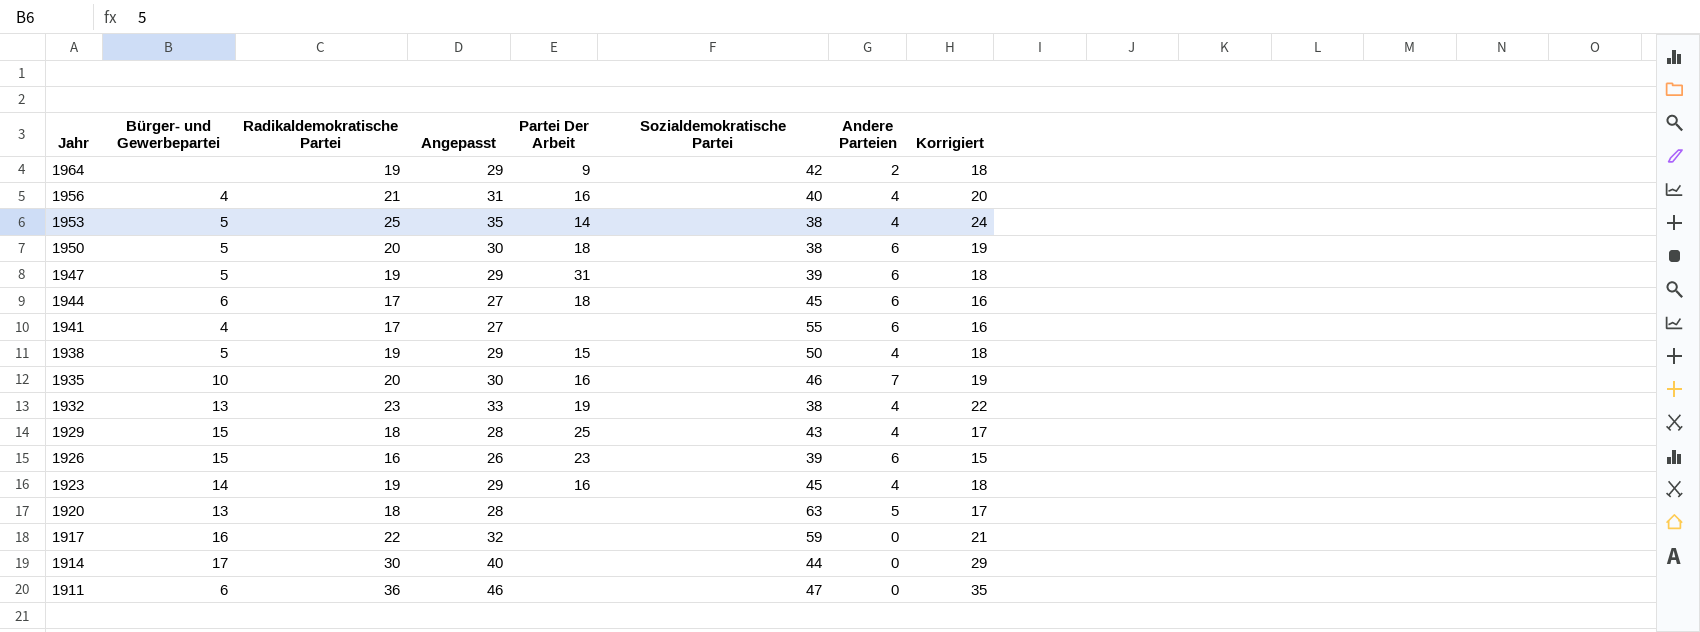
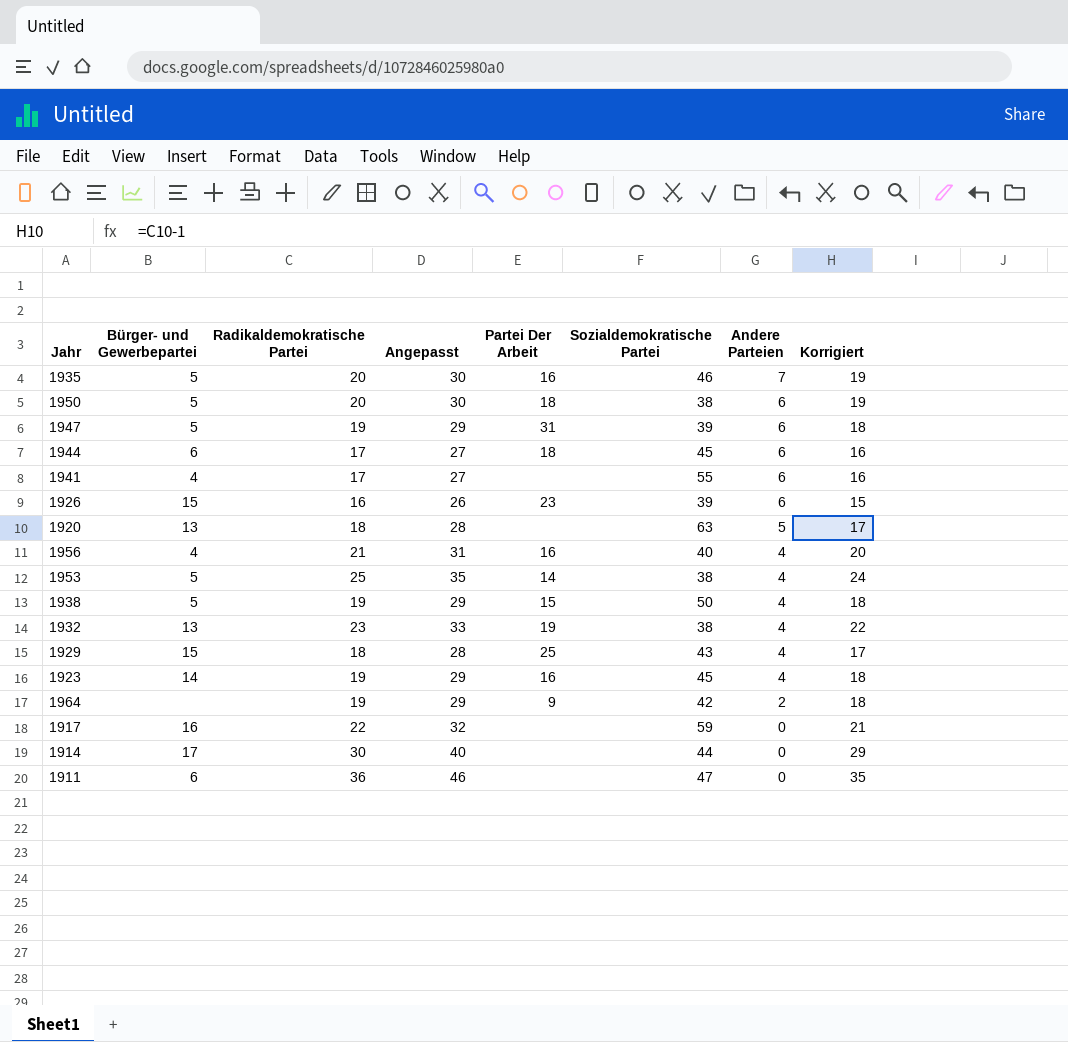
row order: Jahr descending -> Andere Parteien descending
1935 | Bürger- und Gewerbepartei: 10 -> 5

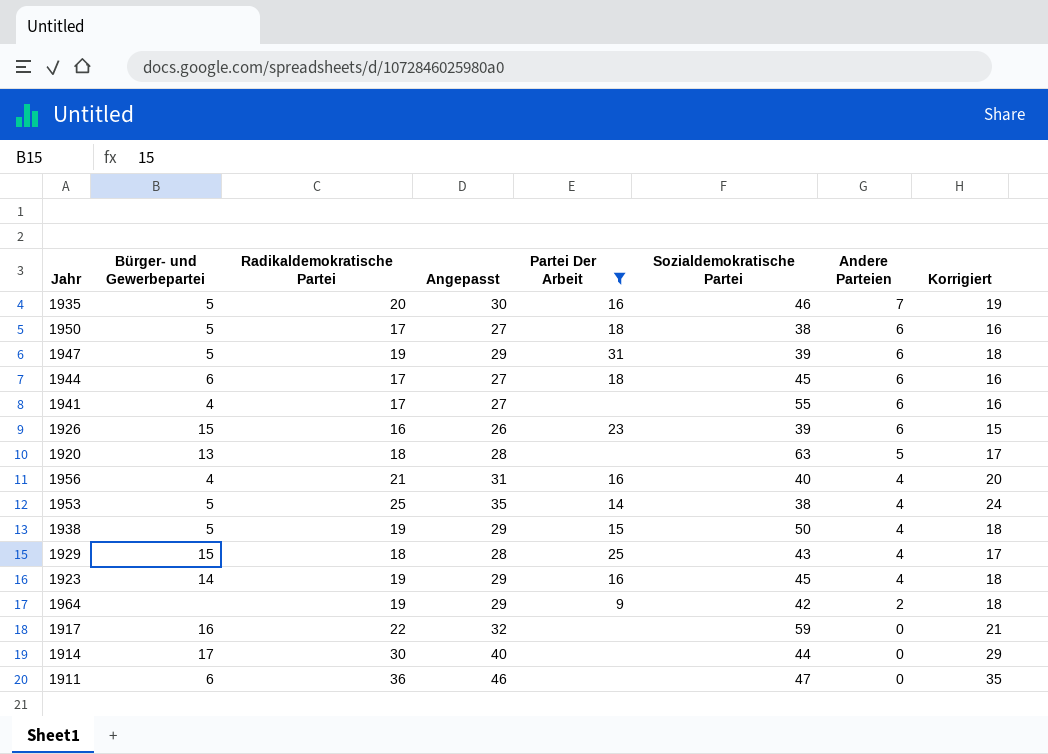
filter: none -> Partei Der Arbeit != 19
1950 | Radikaldemokratische Partei: 20 -> 17
1950 | Angepasst: 30 -> 27
1950 | Korrigiert: 19 -> 16

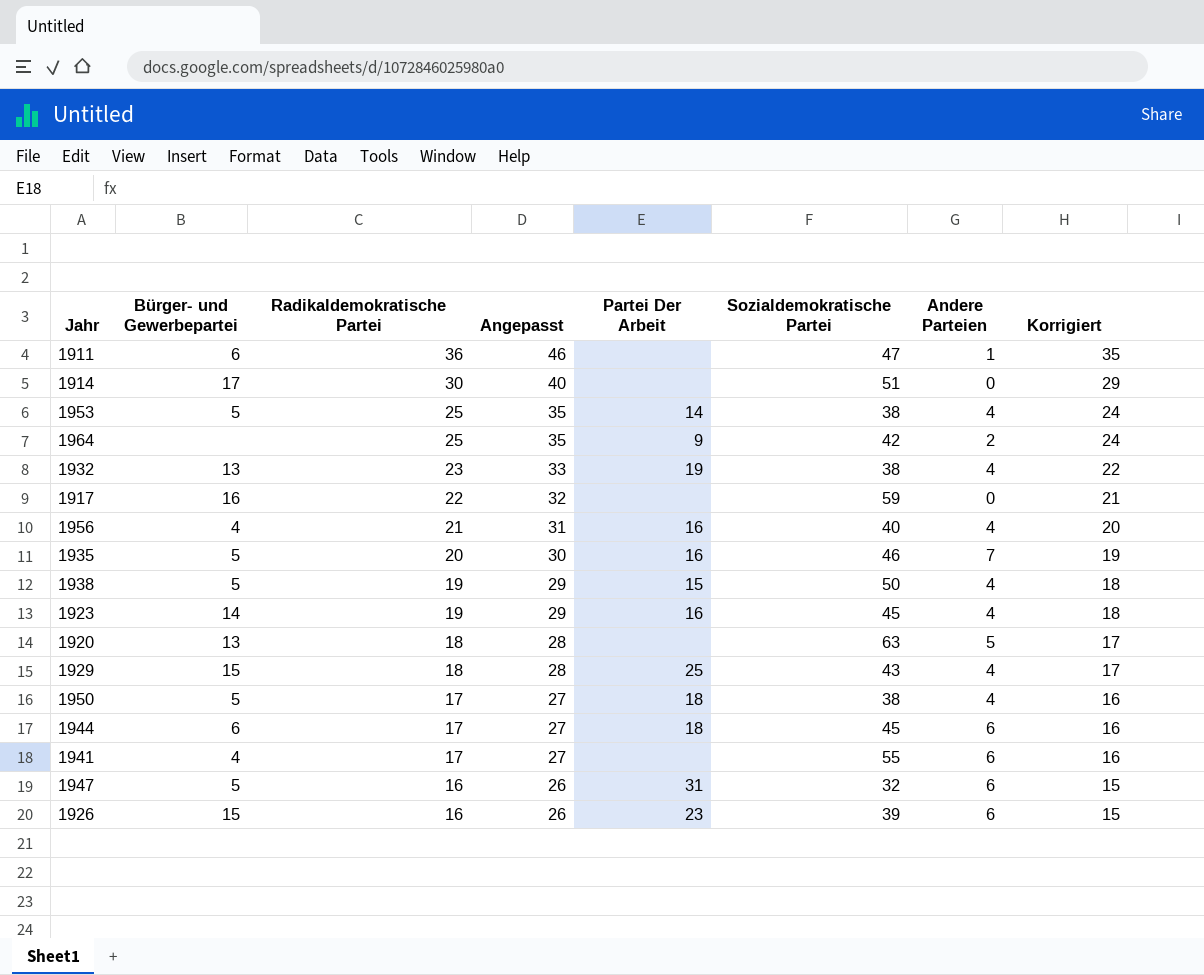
filter: Partei Der Arbeit != 19 -> none
row order: Andere Parteien descending -> Radikaldemokratische Partei descending
1911 | Andere Parteien: 0 -> 1
1914 | Sozialdemokratische Partei: 44 -> 51
1964 | Radikaldemokratische Partei: 19 -> 25
1964 | Angepasst: 29 -> 35
1964 | Korrigiert: 18 -> 24
1950 | Andere Parteien: 6 -> 4
1947 | Radikaldemokratische Partei: 19 -> 16
1947 | Angepasst: 29 -> 26
1947 | Sozialdemokratische Partei: 39 -> 32
1947 | Korrigiert: 18 -> 15

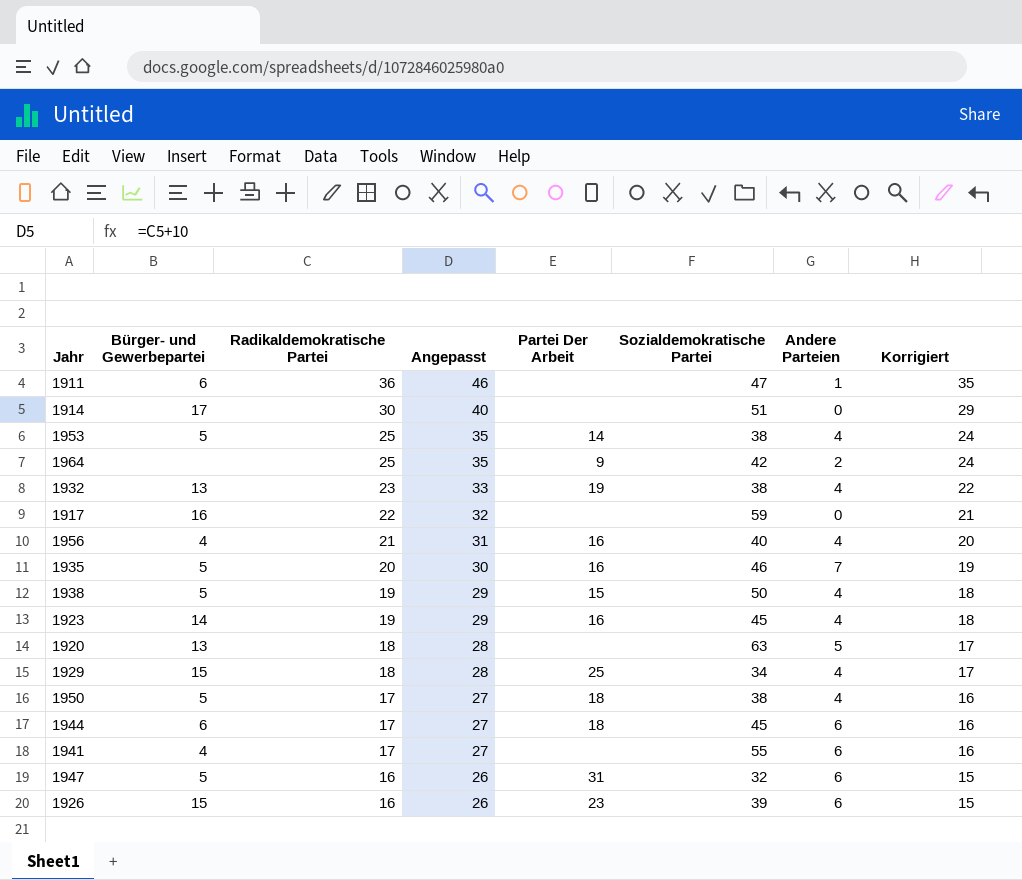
1929 | Sozialdemokratische Partei: 43 -> 34

